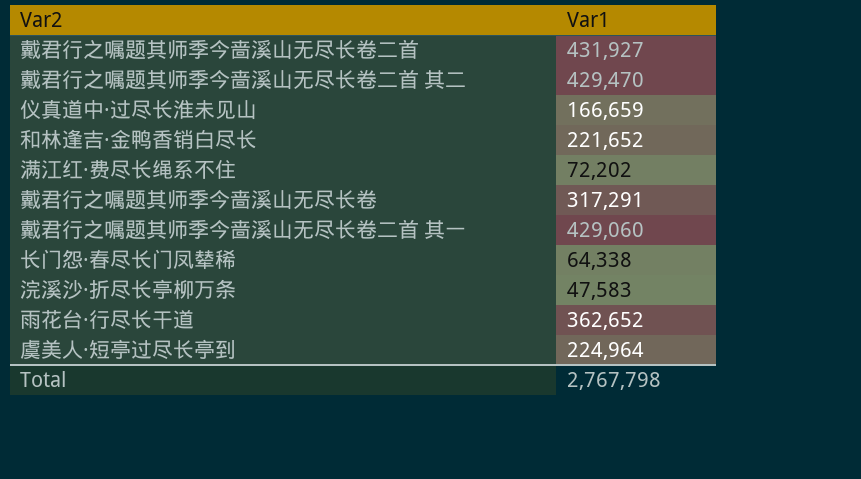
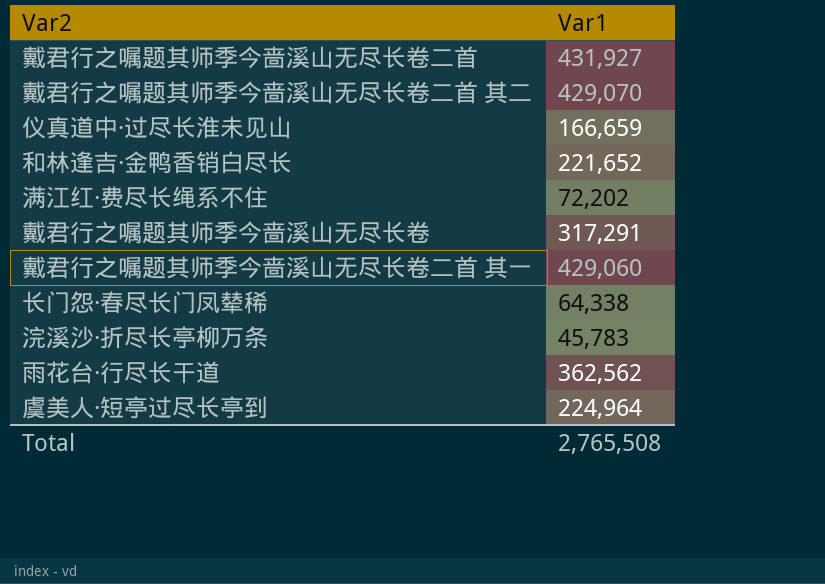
戴君行之嘱题其师季今啬溪山无尽长卷二首 其二 | Var1: 429,470 -> 429,070
浣溪沙·折尽长亭柳万条 | Var1: 47,583 -> 45,783
雨花台·行尽长干道 | Var1: 362,652 -> 362,562
Total | Var1: 2,767,798 -> 2,765,508

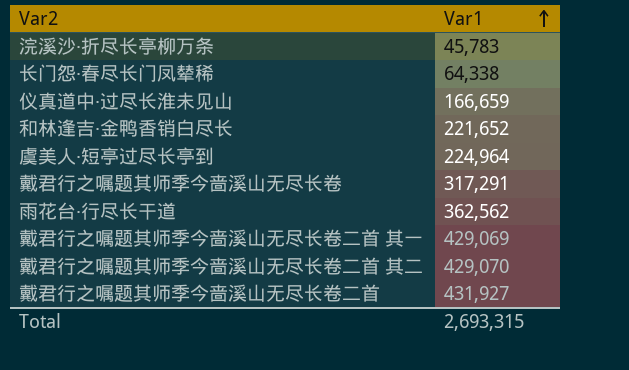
row order: none -> Var1 ascending
row 满江红·费尽长绳系不住: 72,202 -> none
戴君行之嘱题其师季今啬溪山无尽长卷二首 其一 | Var1: 429,060 -> 429,069
Total | Var1: 2,765,508 -> 2,693,315

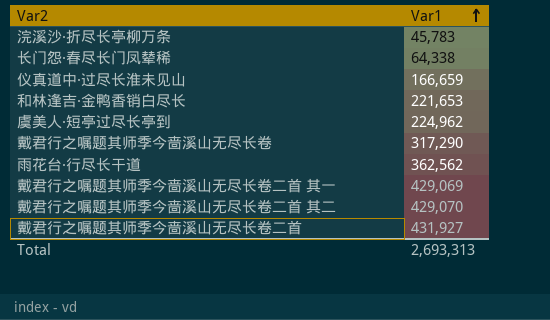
和林逢吉·金鸭香销白尽长 | Var1: 221,652 -> 221,653
虞美人·短亭过尽长亭到 | Var1: 224,964 -> 224,962
戴君行之嘱题其师季今啬溪山无尽长卷 | Var1: 317,291 -> 317,290
Total | Var1: 2,693,315 -> 2,693,313

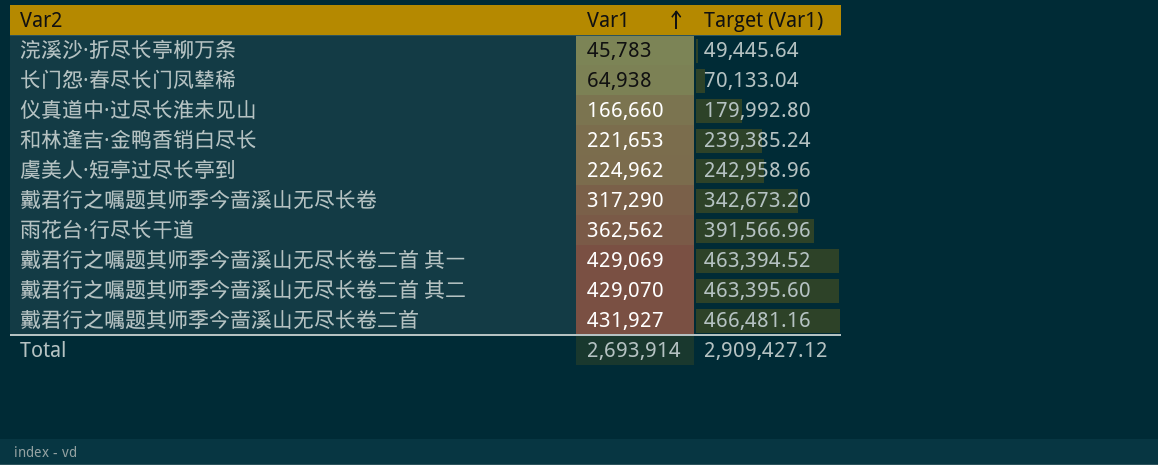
column Target (Var1) | formula: none -> [Var1] * 1.08
长门怨·春尽长门凤辇稀 | Var1: 64,338 -> 64,938
仪真道中·过尽长淮未见山 | Var1: 166,659 -> 166,660
Total | Var1: 2,693,313 -> 2,693,914

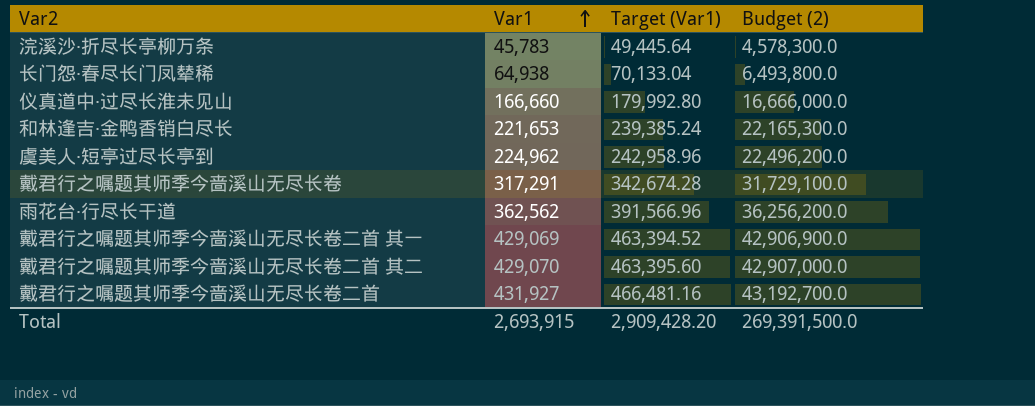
column Budget (2) | formula: none -> [Var1] * 100
戴君行之嘱题其师季今啬溪山无尽长卷 | Var1: 317,290 -> 317,291
戴君行之嘱题其师季今啬溪山无尽长卷 | Target (Var1): 342,673.20 -> 342,674.28
Total | Var1: 2,693,914 -> 2,693,915
Total | Target (Var1): 2,909,427.12 -> 2,909,428.20

